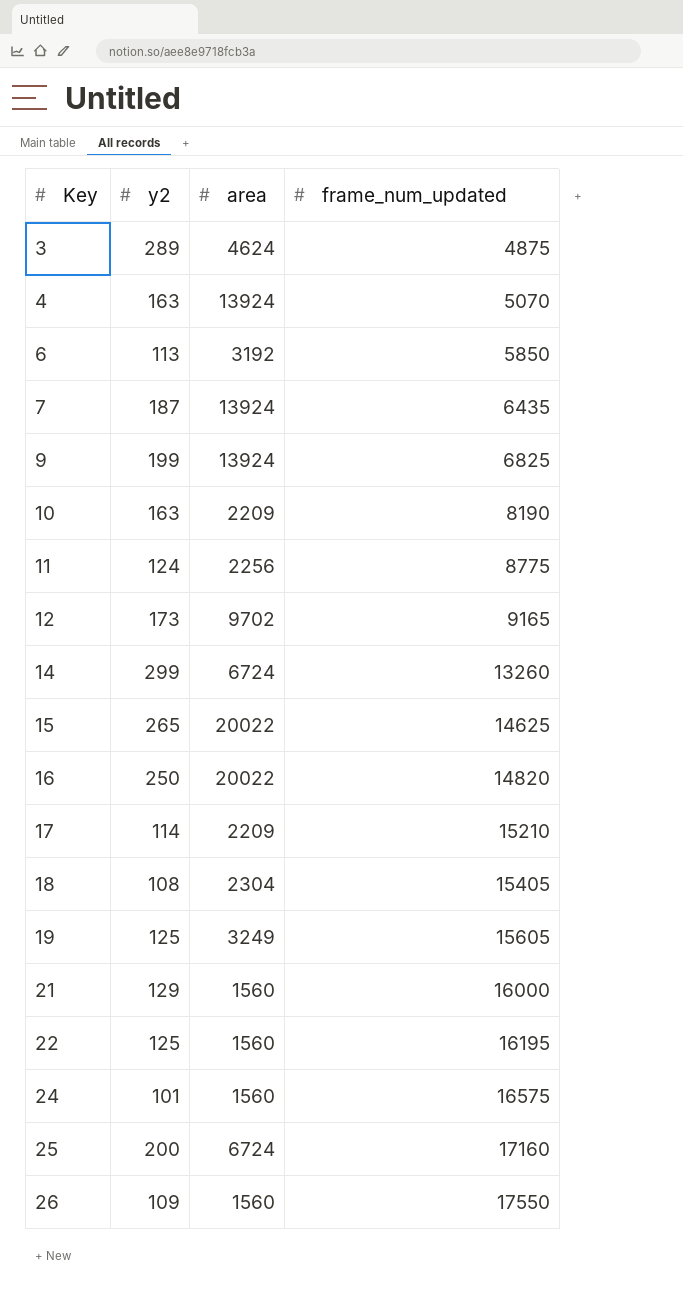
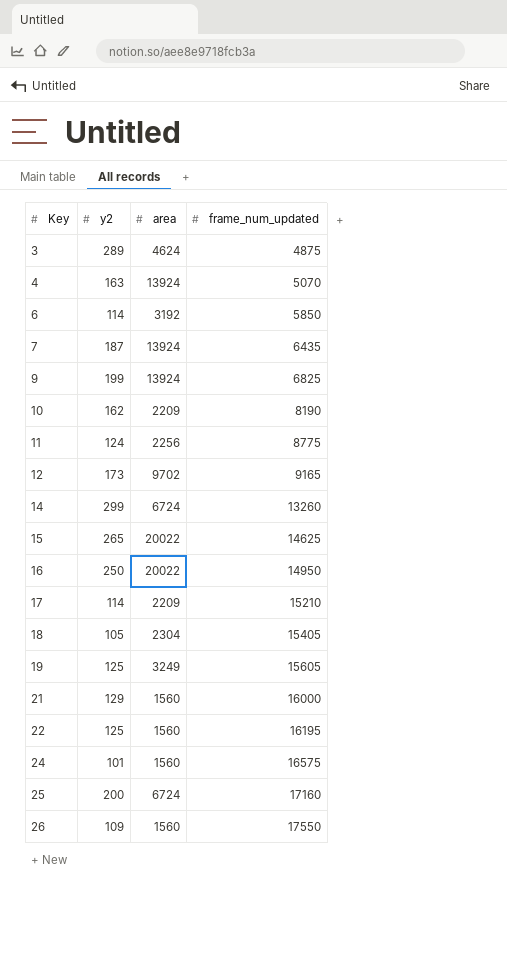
6 | y2: 113 -> 114
10 | y2: 163 -> 162
16 | frame_num_updated: 14820 -> 14950
18 | y2: 108 -> 105

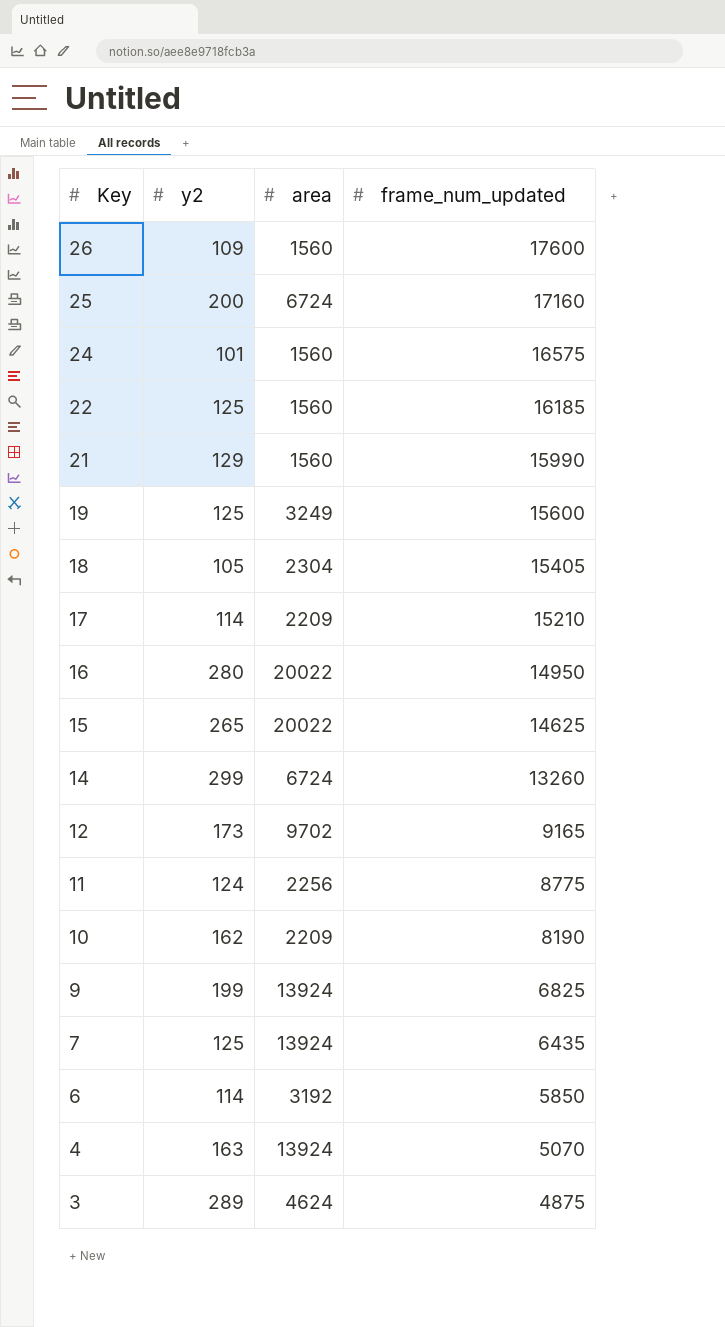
row order: Key ascending -> Key descending
26 | frame_num_updated: 17550 -> 17600
22 | frame_num_updated: 16195 -> 16185
21 | frame_num_updated: 16000 -> 15990
19 | frame_num_updated: 15605 -> 15600
16 | y2: 250 -> 280
7 | y2: 187 -> 125

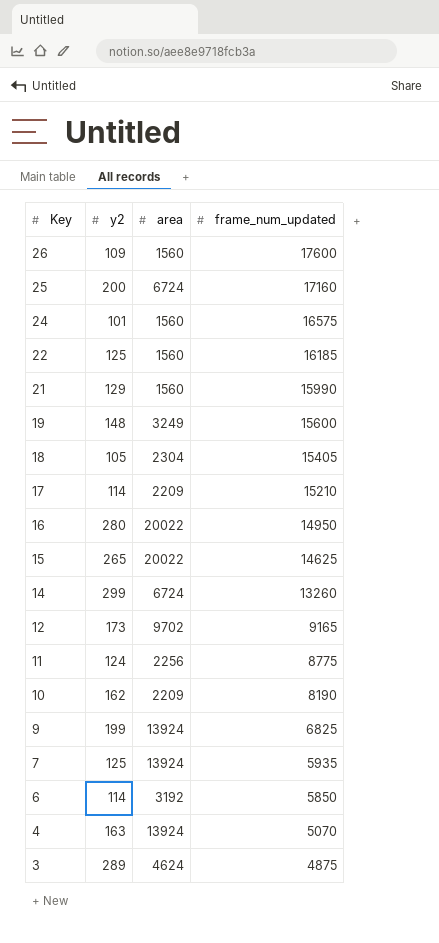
19 | y2: 125 -> 148
7 | frame_num_updated: 6435 -> 5935

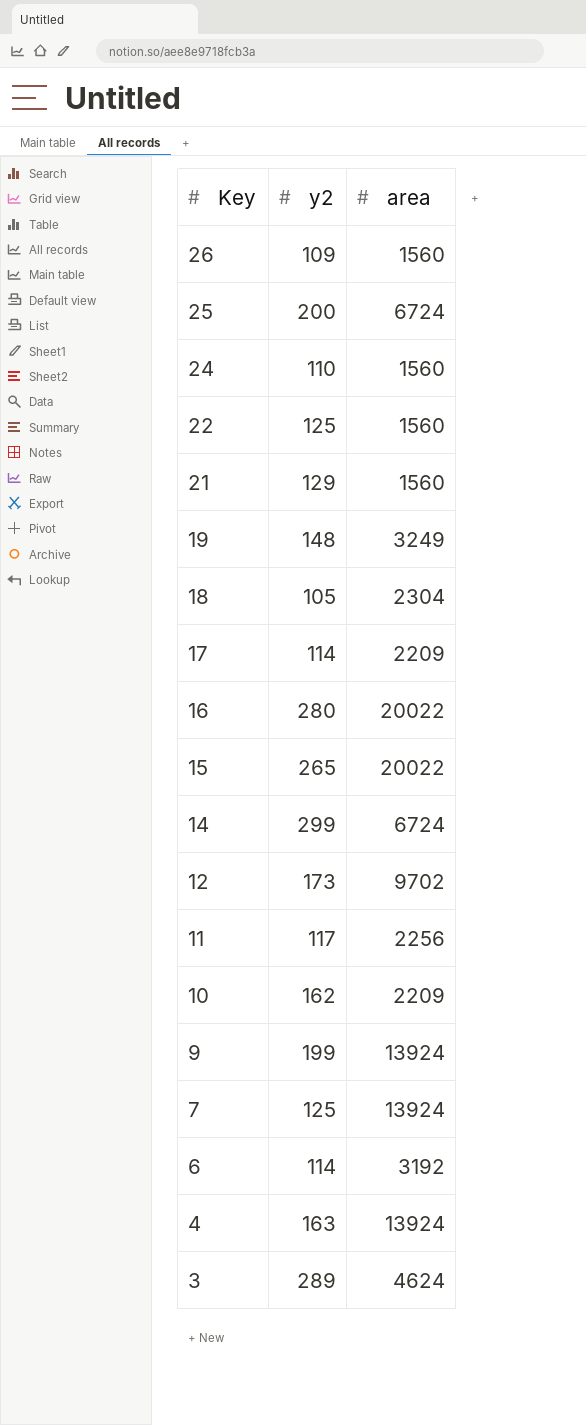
column frame_num_updated | position: 4 -> none
24 | y2: 101 -> 110
11 | y2: 124 -> 117

